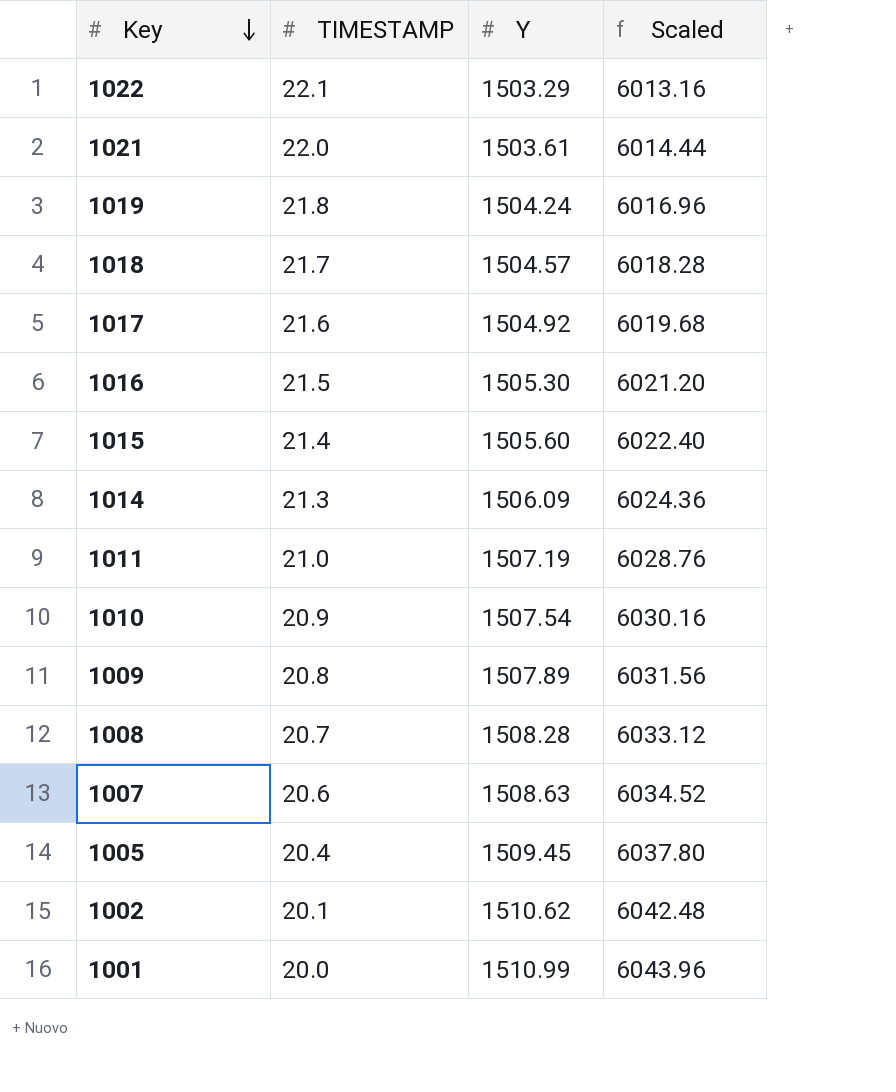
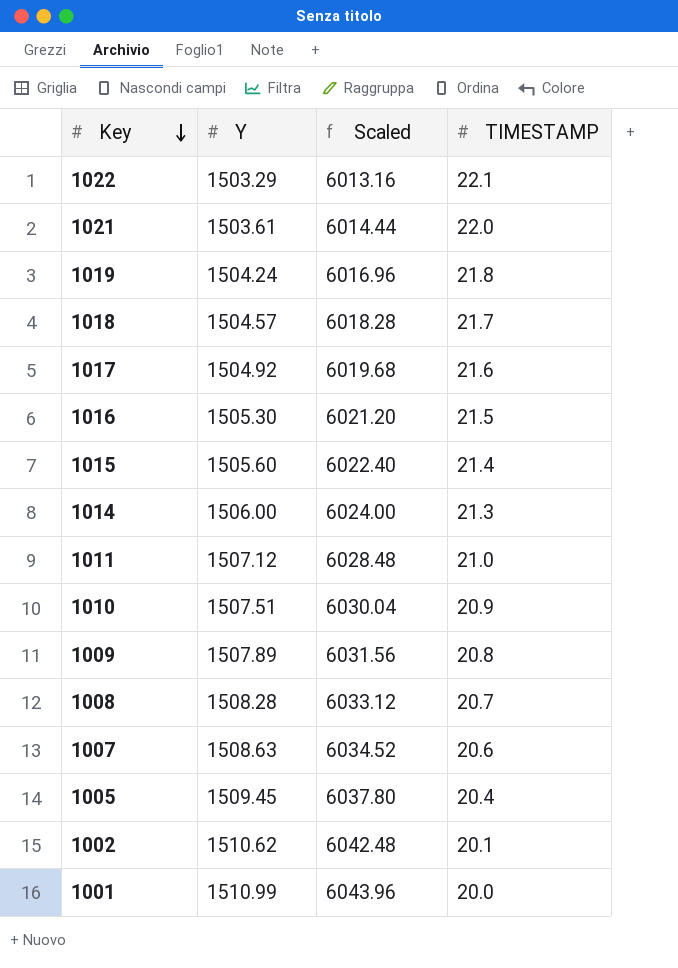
column TIMESTAMP | position: 2 -> 4
1014 | Y: 1506.09 -> 1506.00
1014 | Scaled: 6024.36 -> 6024.00
1011 | Y: 1507.19 -> 1507.12
1011 | Scaled: 6028.76 -> 6028.48
1010 | Y: 1507.54 -> 1507.51
1010 | Scaled: 6030.16 -> 6030.04

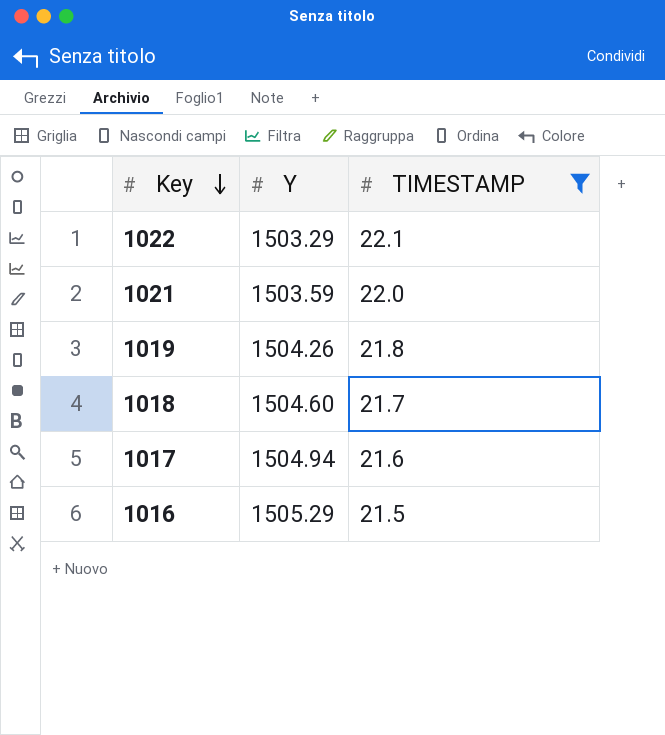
filter: none -> TIMESTAMP >= 21.5
column Scaled | formula: [Y] * 4 -> none
1021 | Y: 1503.61 -> 1503.59
1019 | Y: 1504.24 -> 1504.26
1018 | Y: 1504.57 -> 1504.60
1017 | Y: 1504.92 -> 1504.94
1016 | Y: 1505.30 -> 1505.29

